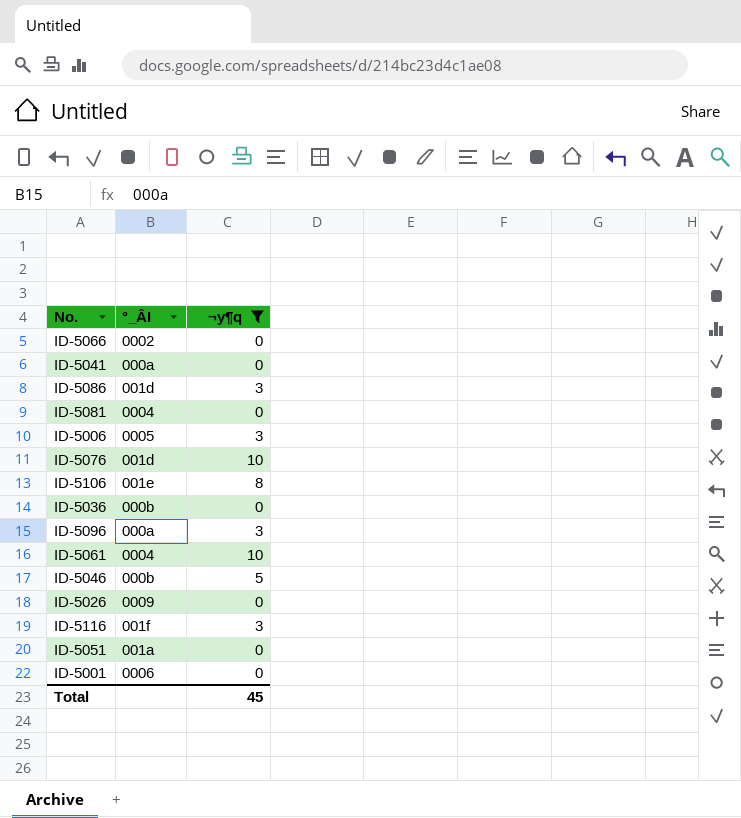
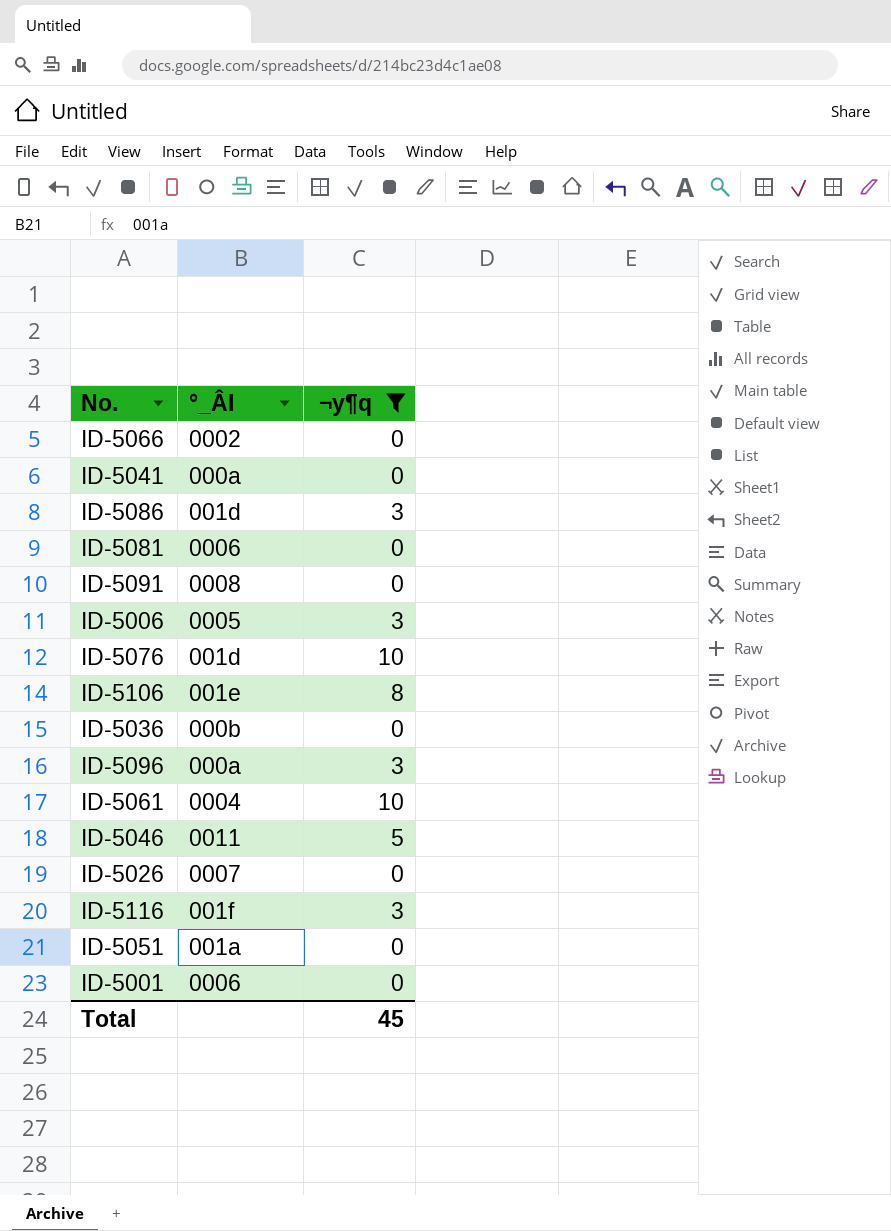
ID-5081 | °_ÂI: 0004 -> 0006
row ID-5091: none -> 0008 | 0
ID-5046 | °_ÂI: 000b -> 0011
ID-5026 | °_ÂI: 0009 -> 0007

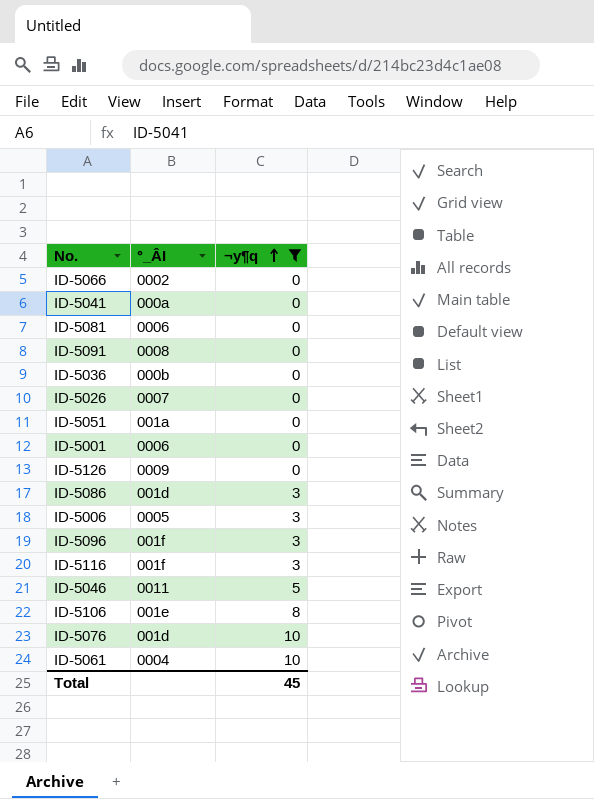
row order: none -> ¬y¶q ascending
row ID-5126: none -> 0009 | 0
ID-5096 | °_ÂI: 000a -> 001f

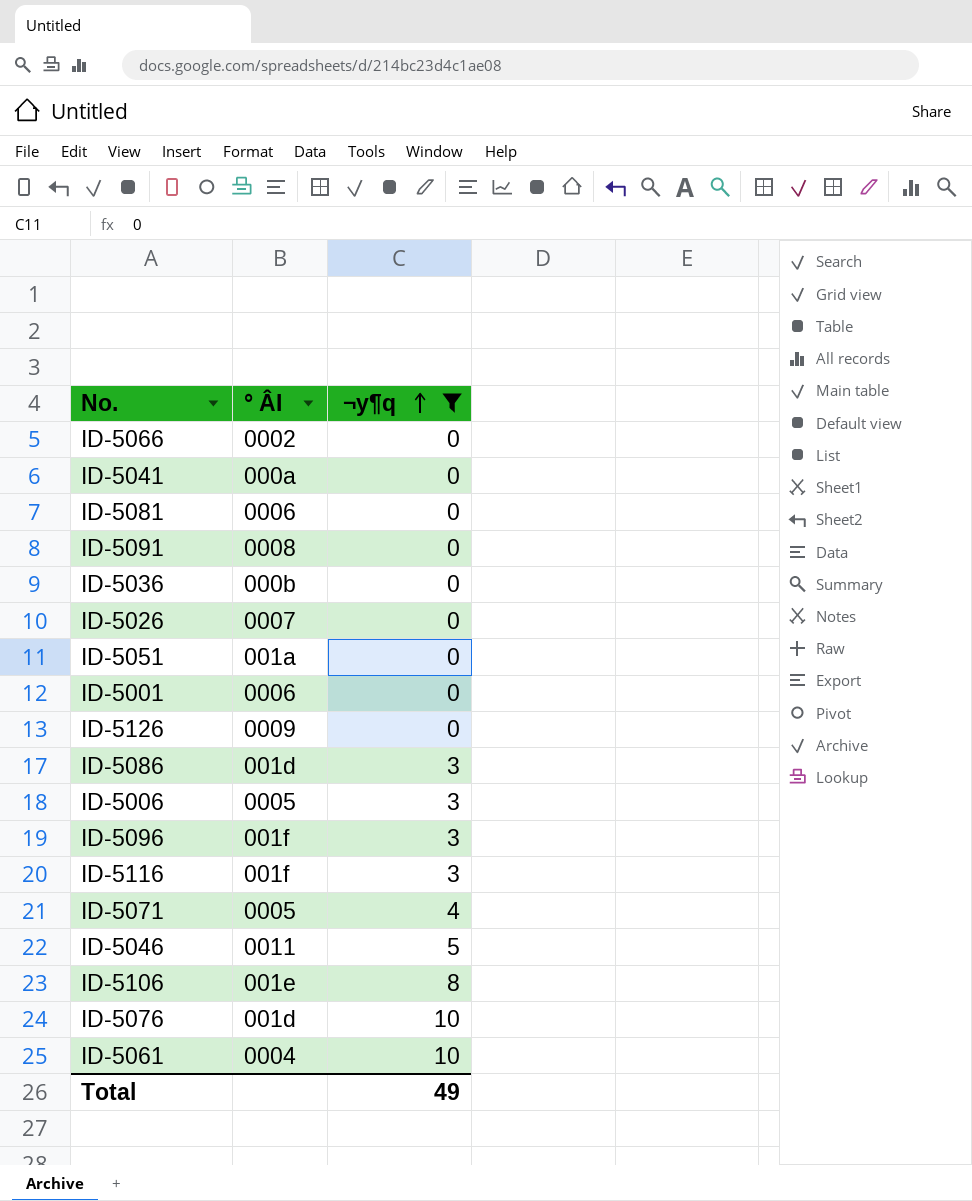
column name: °_ÂI -> ° ÂI
row ID-5071: none -> 0005 | 4
Total | ¬y¶q: 45 -> 49

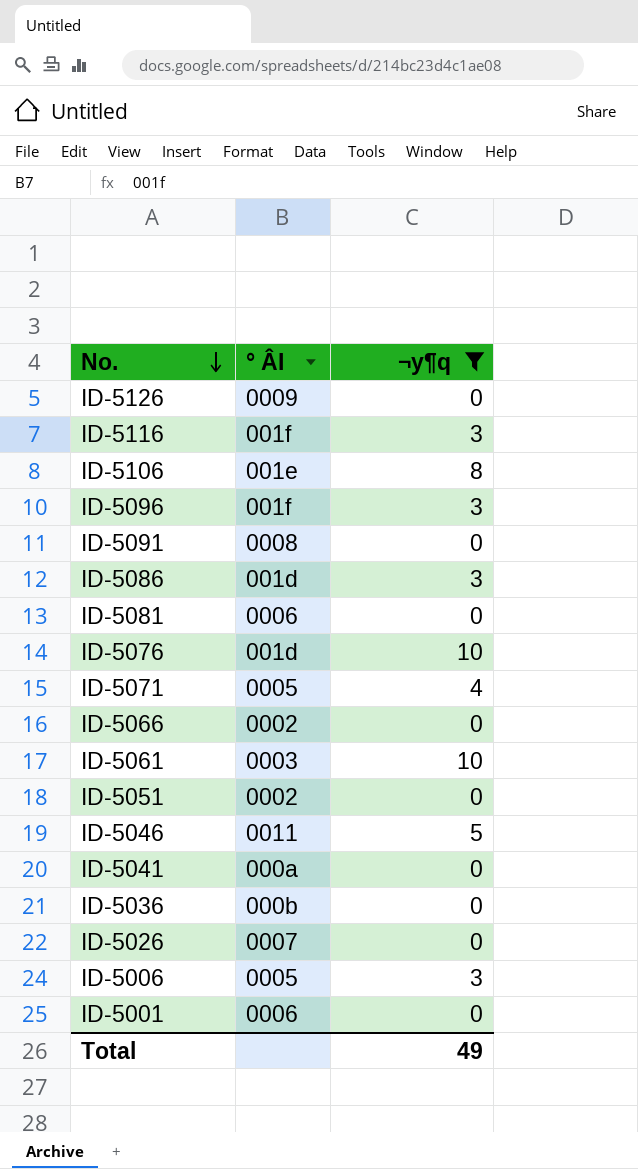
row order: ¬y¶q ascending -> No. descending
ID-5061 | ° ÂI: 0004 -> 0003
ID-5051 | ° ÂI: 001a -> 0002

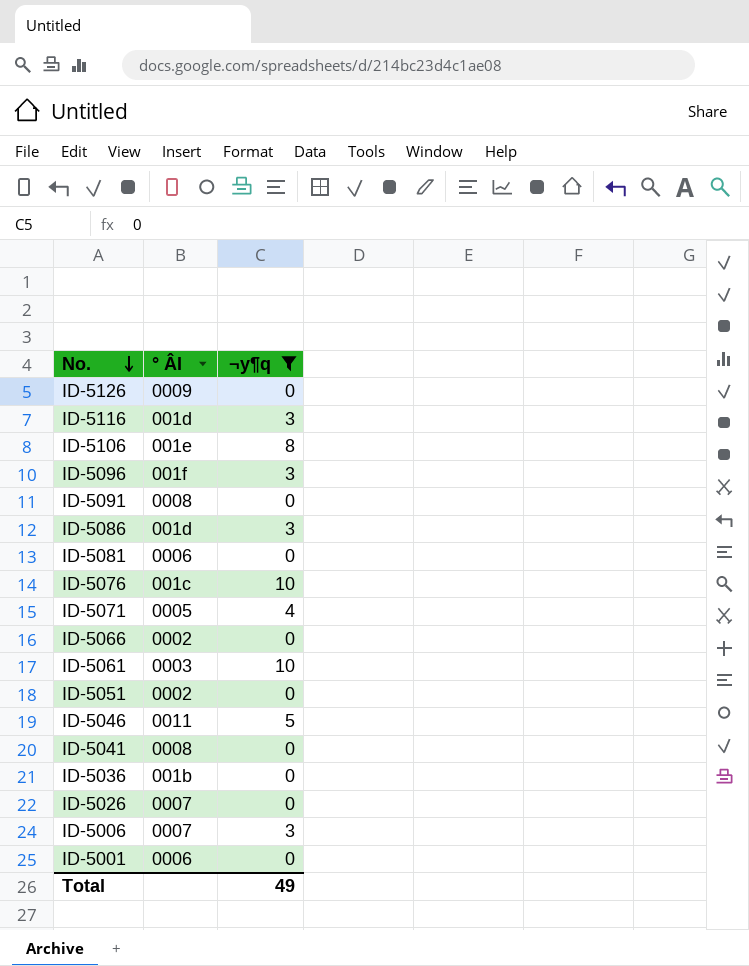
ID-5116 | ° ÂI: 001f -> 001d
ID-5076 | ° ÂI: 001d -> 001c
ID-5041 | ° ÂI: 000a -> 0008
ID-5036 | ° ÂI: 000b -> 001b
ID-5006 | ° ÂI: 0005 -> 0007

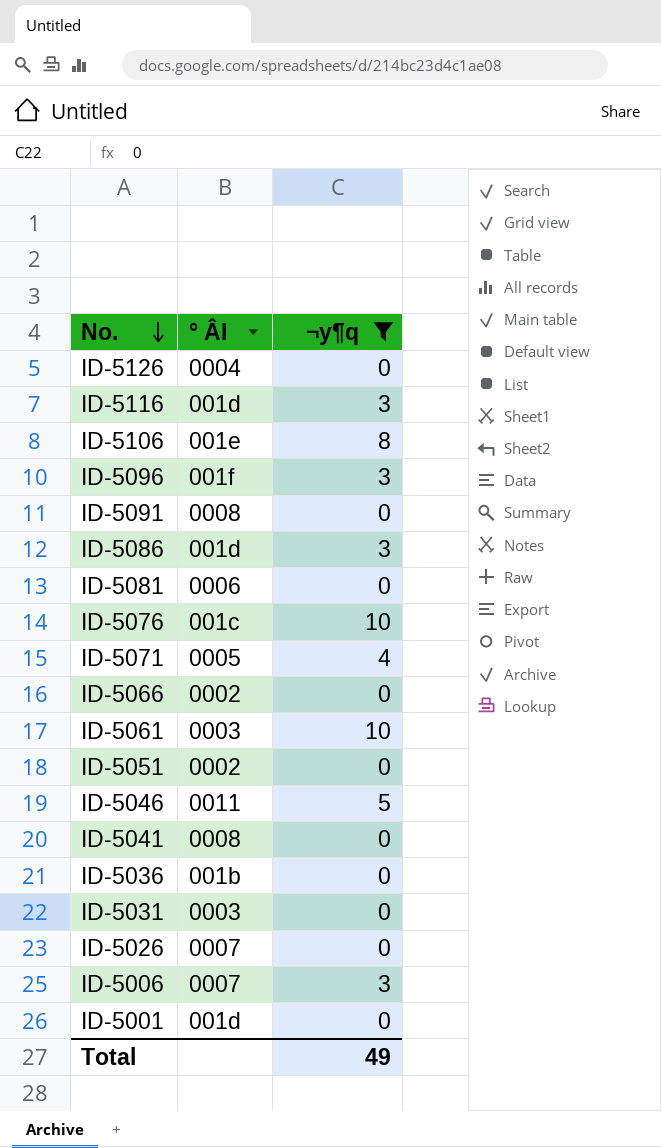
ID-5126 | ° ÂI: 0009 -> 0004
row ID-5031: none -> 0003 | 0
ID-5001 | ° ÂI: 0006 -> 001d

